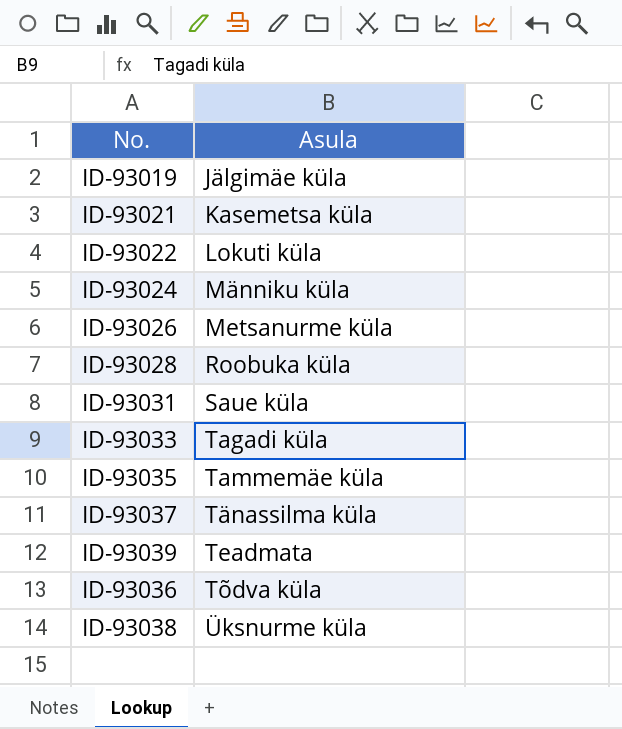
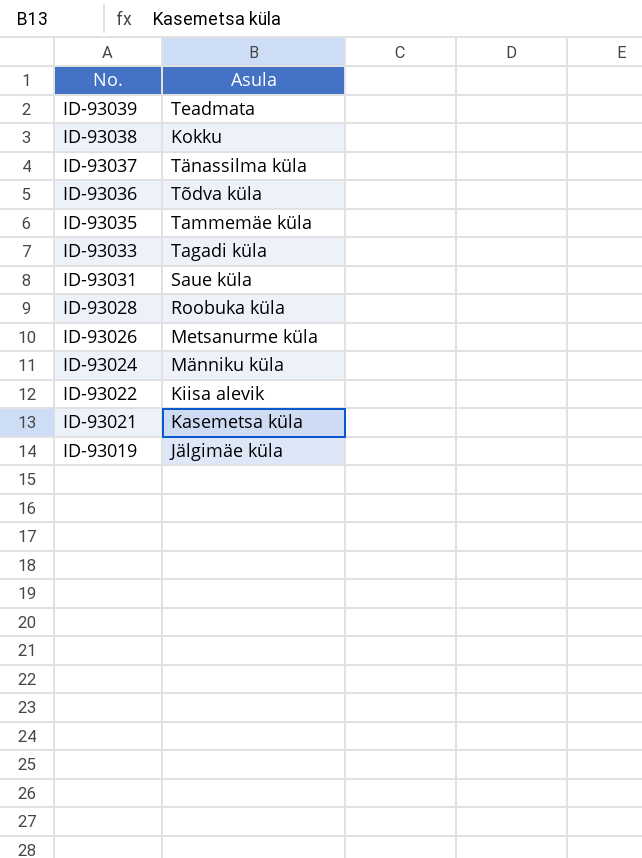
row order: Asula ascending -> No. descending
ID-93038 | Asula: Üksnurme küla -> Kokku
ID-93022 | Asula: Lokuti küla -> Kiisa alevik

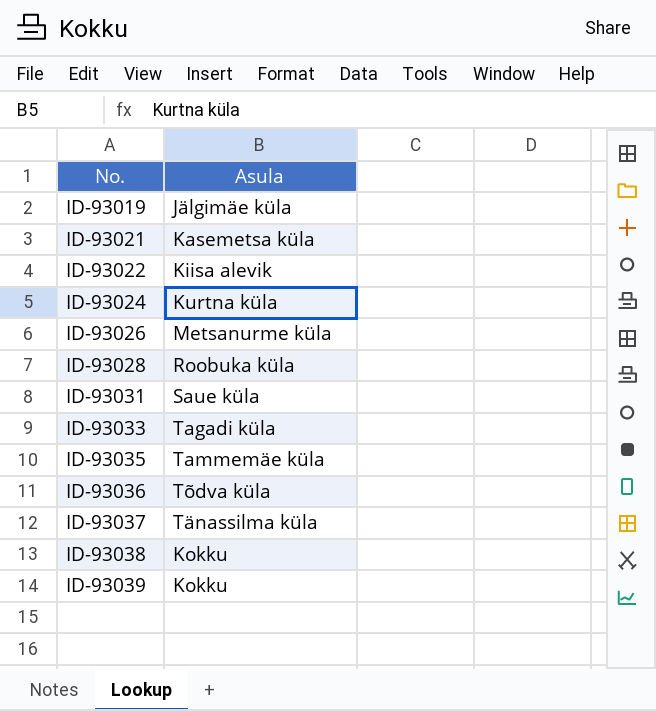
row order: No. descending -> No. ascending
ID-93024 | Asula: Männiku küla -> Kurtna küla
ID-93039 | Asula: Teadmata -> Kokku

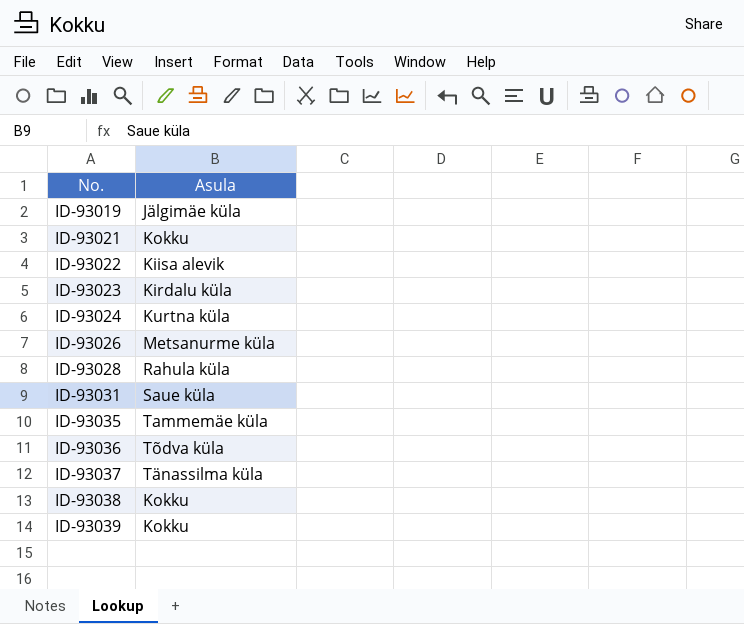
row ID-93033: Tagadi küla -> none
ID-93021 | Asula: Kasemetsa küla -> Kokku
row ID-93023: none -> Kirdalu küla
ID-93028 | Asula: Roobuka küla -> Rahula küla

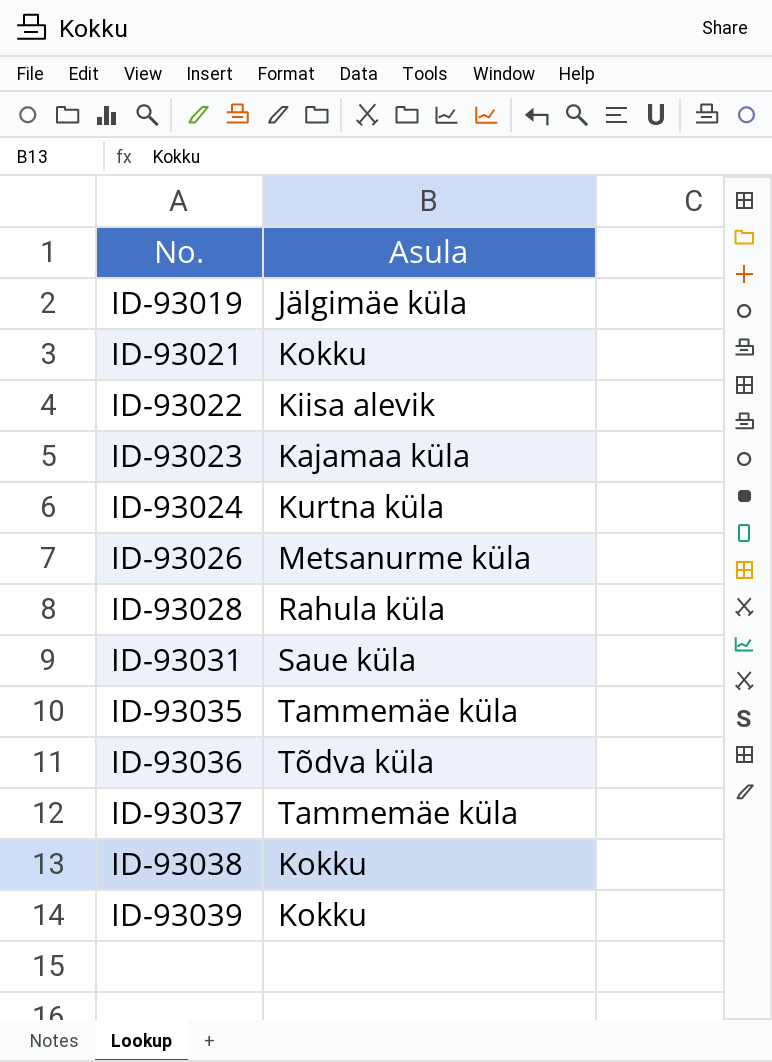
ID-93023 | Asula: Kirdalu küla -> Kajamaa küla
ID-93037 | Asula: Tänassilma küla -> Tammemäe küla

